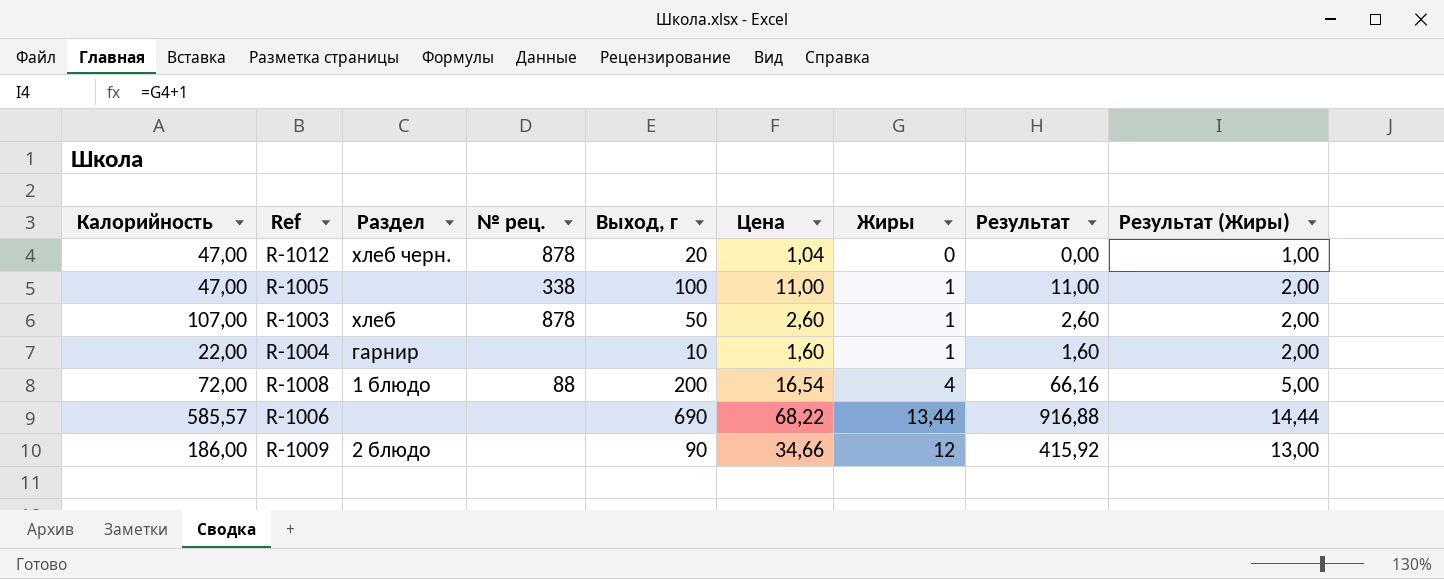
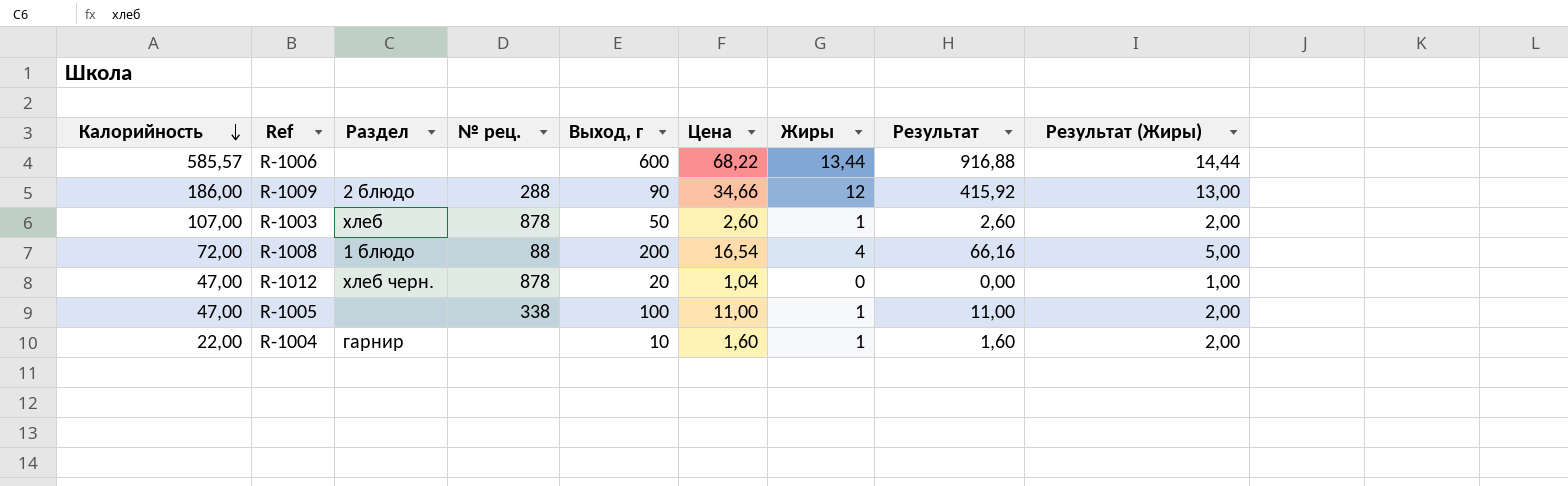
row order: none -> Калорийность descending
R-1006 | Выход, г: 690 -> 600
R-1009 | № рец.: none -> 288

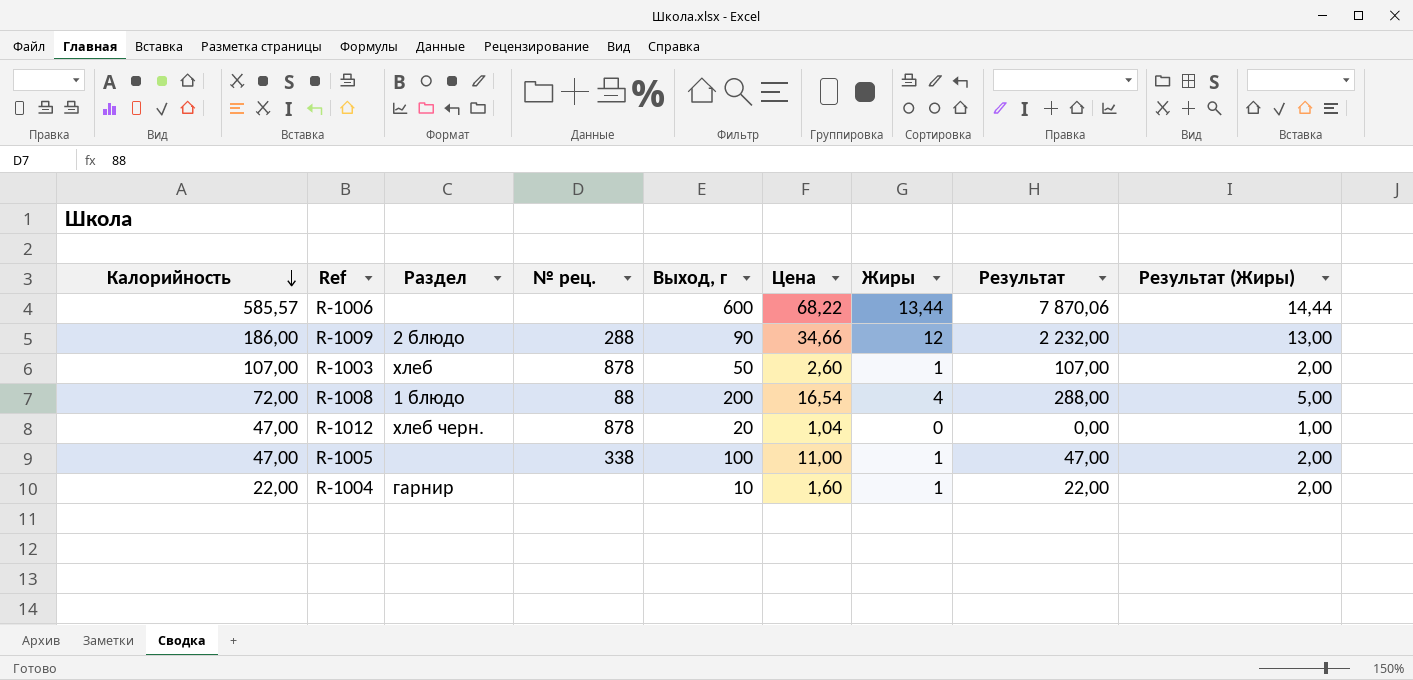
column Результат | formula: [Цена] * [Жиры] -> [Калорийность] * [Жиры]

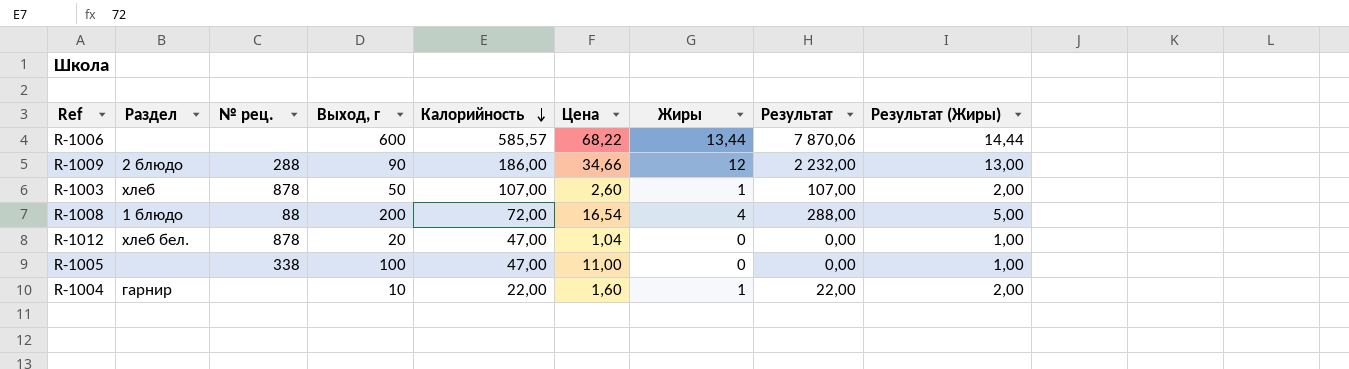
column Калорийность | position: 1 -> 5
R-1012 | Раздел: хлеб черн. -> хлеб бел.
R-1005 | Жиры: 1 -> 0
R-1005 | Результат: 47,00 -> 0,00
R-1005 | Результат (Жиры): 2,00 -> 1,00

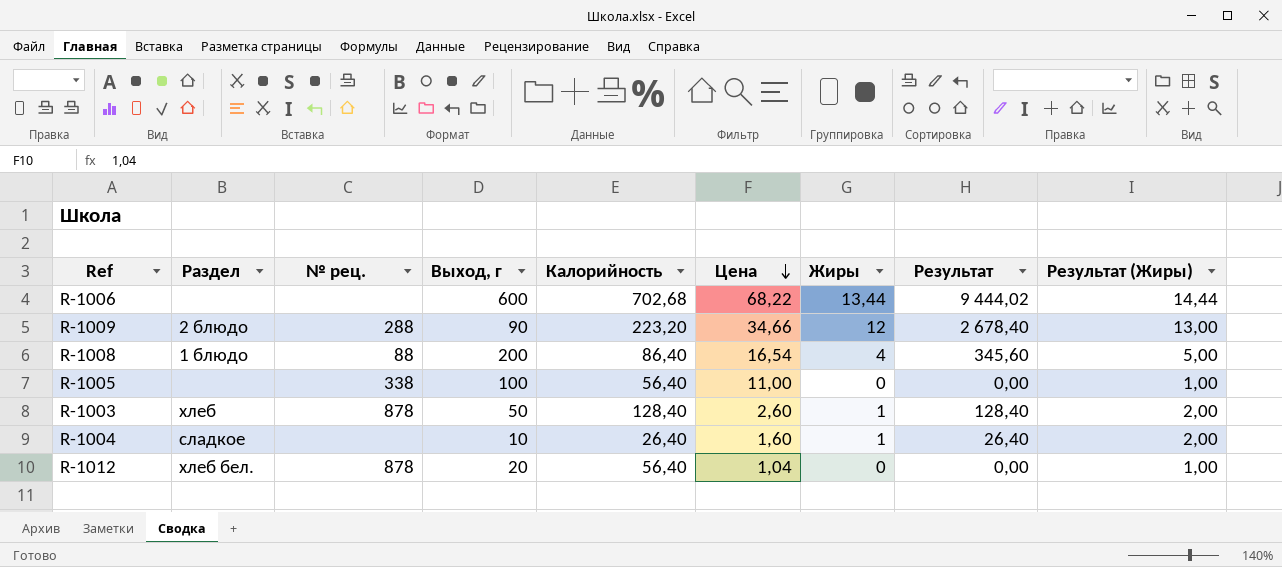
row order: Калорийность descending -> Цена descending
R-1006 | Калорийность: 585,57 -> 702,68
R-1006 | Результат: 7 870,06 -> 9 444,02
R-1009 | Калорийность: 186,00 -> 223,20
R-1009 | Результат: 2 232,00 -> 2 678,40
R-1008 | Калорийность: 72,00 -> 86,40
R-1008 | Результат: 288,00 -> 345,60
R-1005 | Калорийность: 47,00 -> 56,40
R-1003 | Калорийность: 107,00 -> 128,40
R-1003 | Результат: 107,00 -> 128,40
R-1004 | Раздел: гарнир -> сладкое
R-1004 | Калорийность: 22,00 -> 26,40
R-1004 | Результат: 22,00 -> 26,40
R-1012 | Калорийность: 47,00 -> 56,40

